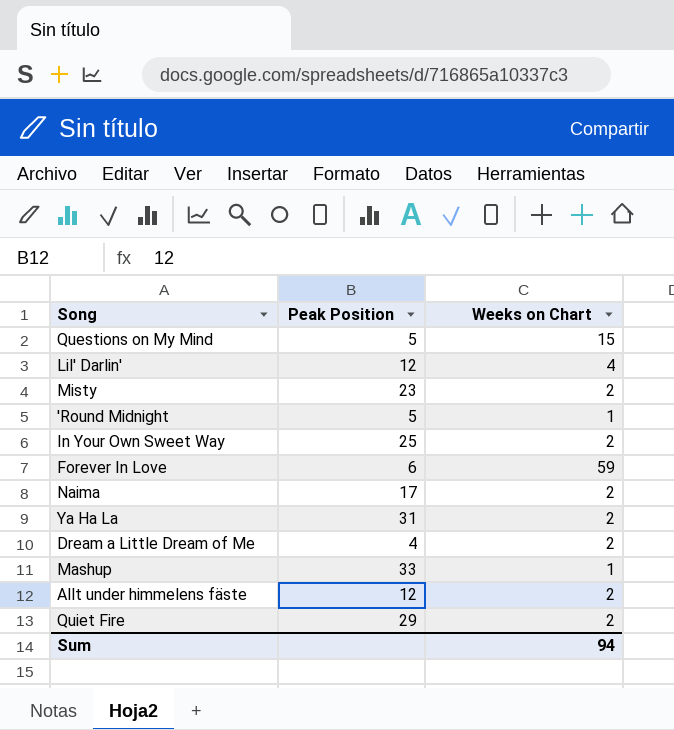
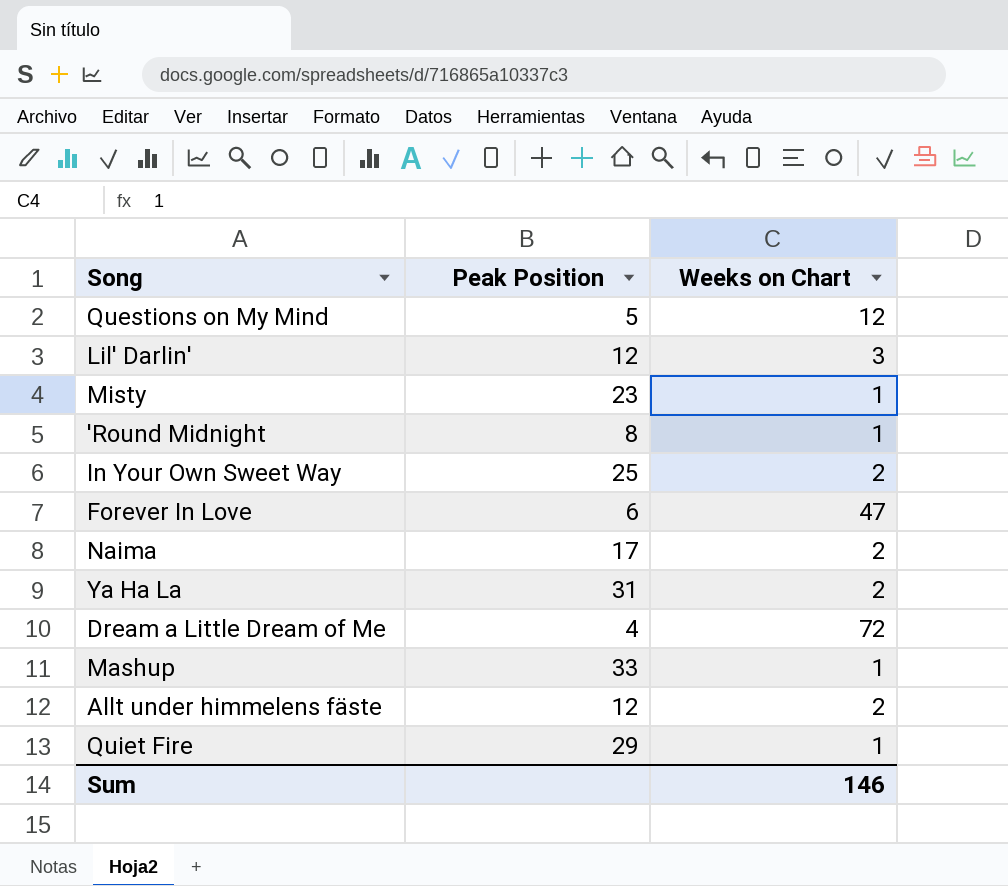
Questions on My Mind | Weeks on Chart: 15 -> 12
Lil' Darlin' | Weeks on Chart: 4 -> 3
Misty | Weeks on Chart: 2 -> 1
'Round Midnight | Peak Position: 5 -> 8
Forever In Love | Weeks on Chart: 59 -> 47
Dream a Little Dream of Me | Weeks on Chart: 2 -> 72
Quiet Fire | Weeks on Chart: 2 -> 1
Sum | Weeks on Chart: 94 -> 146

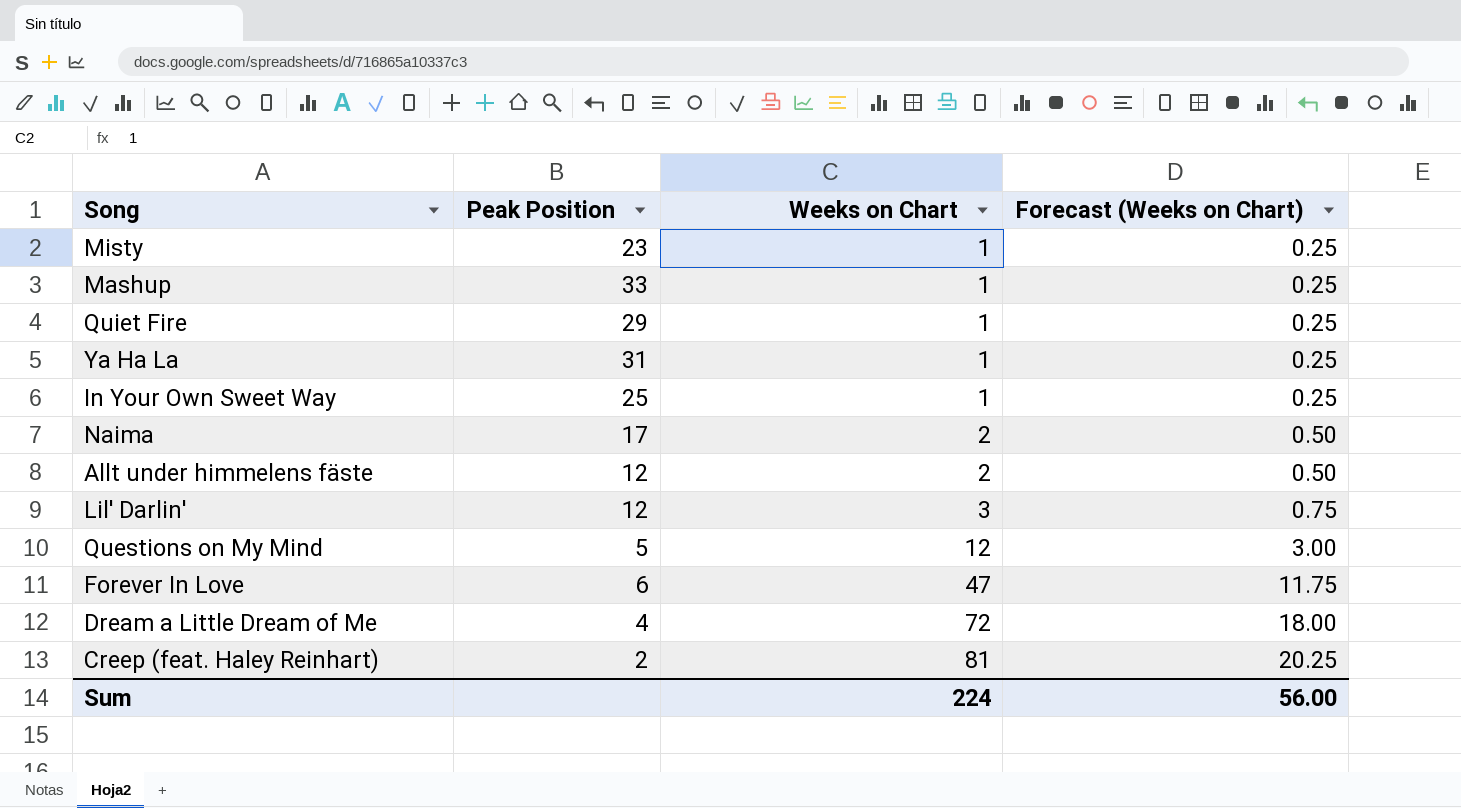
row order: none -> Weeks on Chart ascending
column Forecast (Weeks on Chart) | formula: none -> [Weeks on Chart] * 0.25
row 'Round Midnight: 8 | 1 -> none
Ya Ha La | Weeks on Chart: 2 -> 1
In Your Own Sweet Way | Weeks on Chart: 2 -> 1
row Creep (feat. Haley Reinhart): none -> 2 | 81 | 20.25
Sum | Weeks on Chart: 146 -> 224

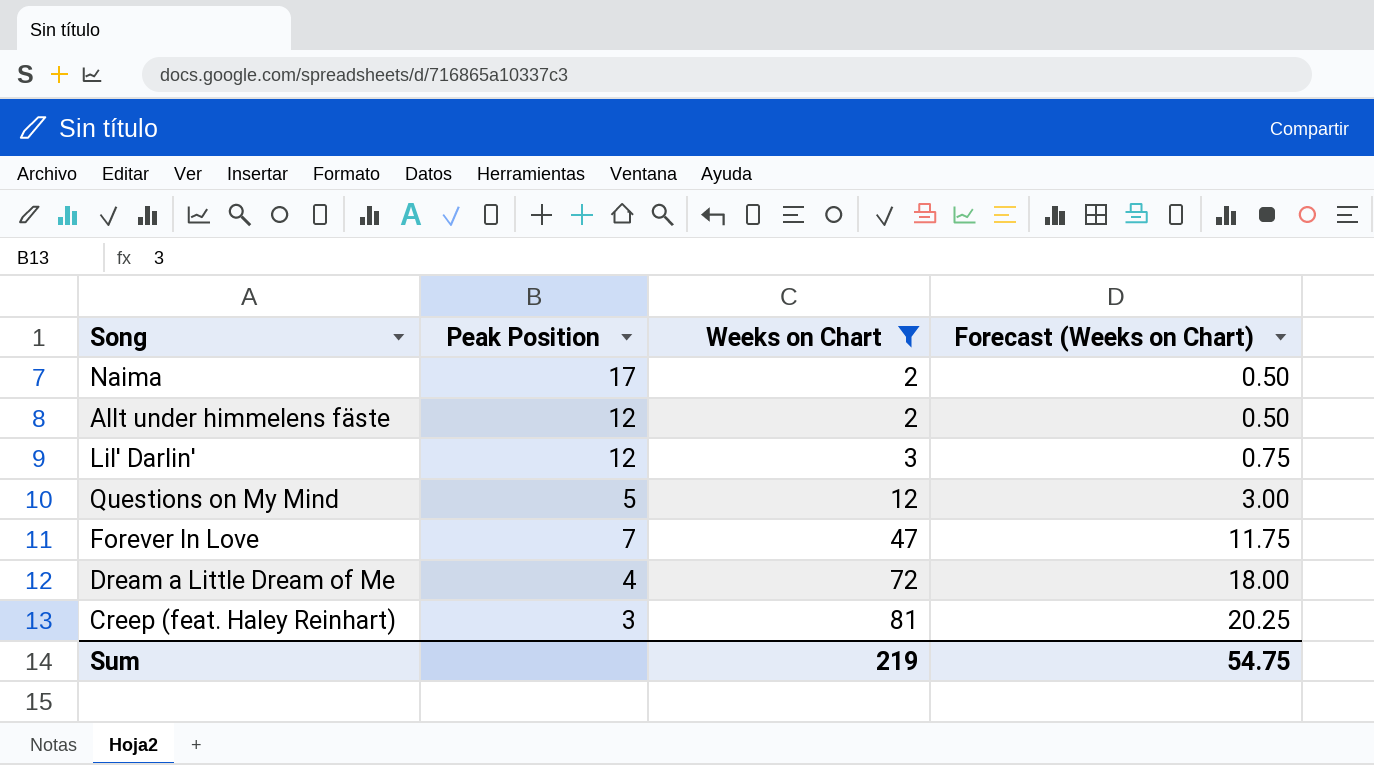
filter: none -> Weeks on Chart != 1
Forever In Love | Peak Position: 6 -> 7
Creep (feat. Haley Reinhart) | Peak Position: 2 -> 3
Sum | Weeks on Chart: 224 -> 219
Sum | Forecast (Weeks on Chart): 56.00 -> 54.75

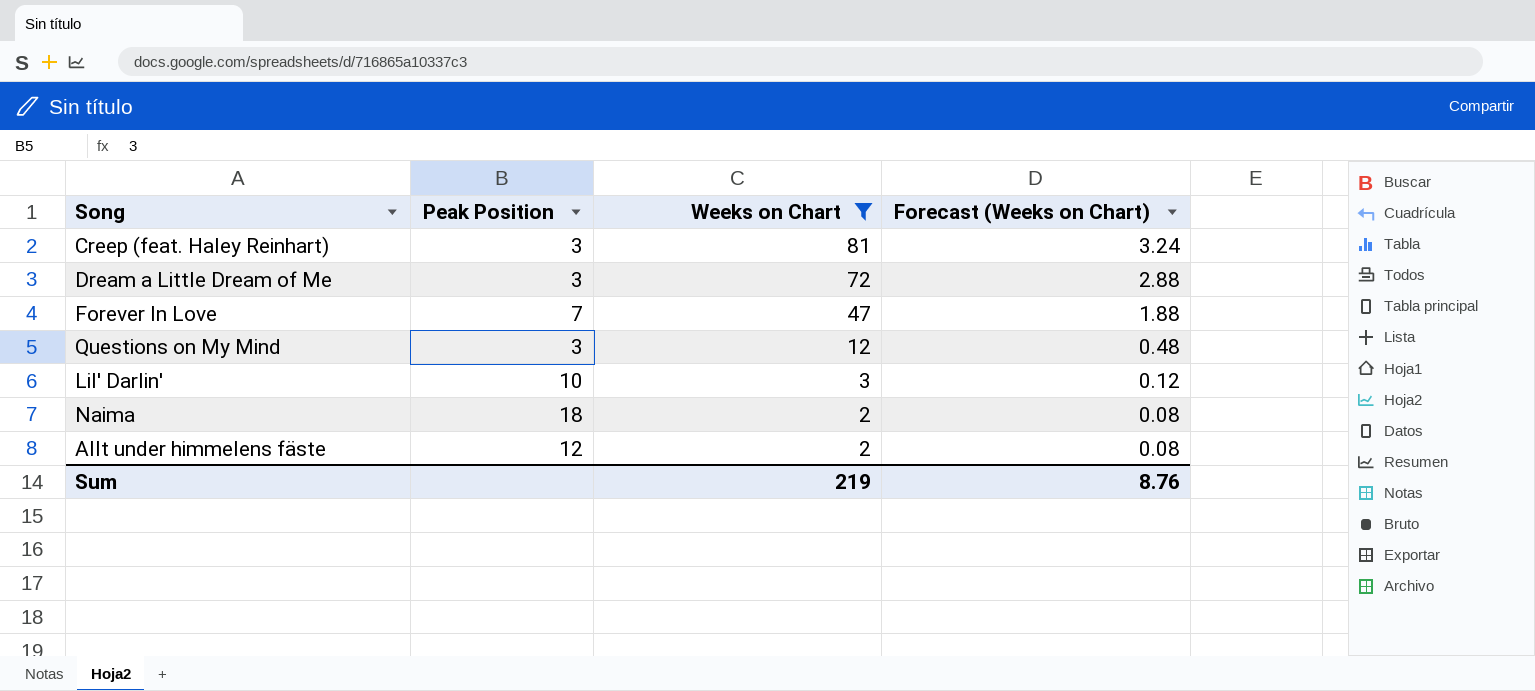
row order: Weeks on Chart ascending -> Weeks on Chart descending
column Forecast (Weeks on Chart) | formula: [Weeks on Chart] * 0.25 -> [Weeks on Chart] * 0.04
Dream a Little Dream of Me | Peak Position: 4 -> 3
Questions on My Mind | Peak Position: 5 -> 3
Lil' Darlin' | Peak Position: 12 -> 10
Naima | Peak Position: 17 -> 18
Sum | Forecast (Weeks on Chart): 54.75 -> 8.76

